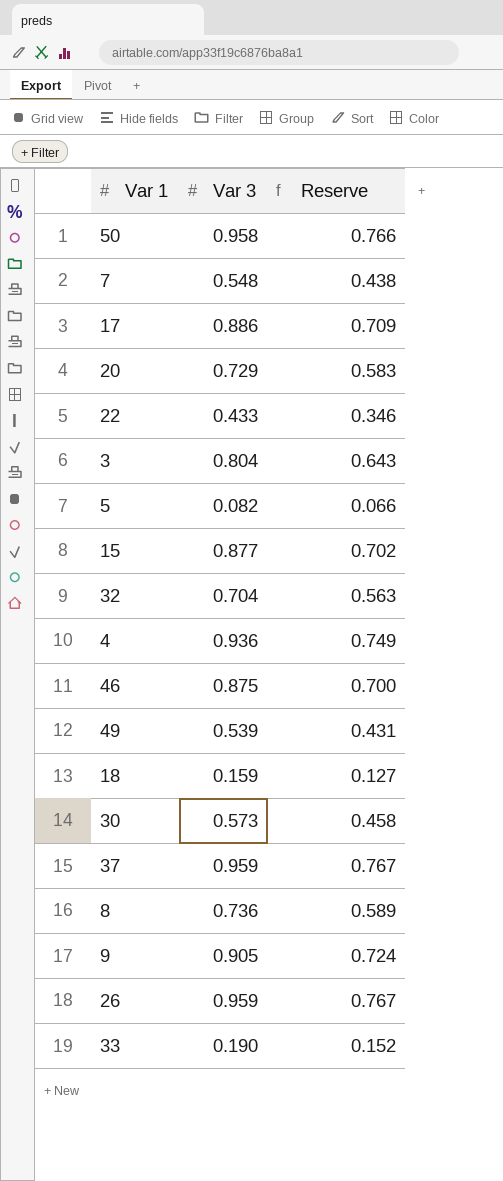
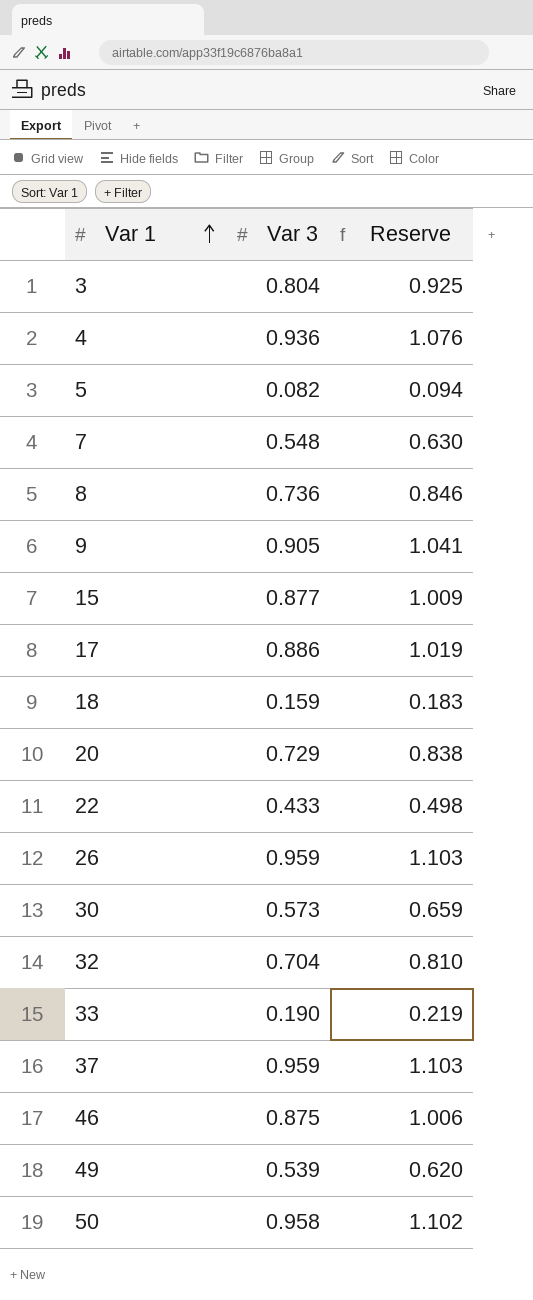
row order: none -> Var 1 ascending
column Reserve | formula: [Var 3] * 0.8 -> [Var 3] * 1.15

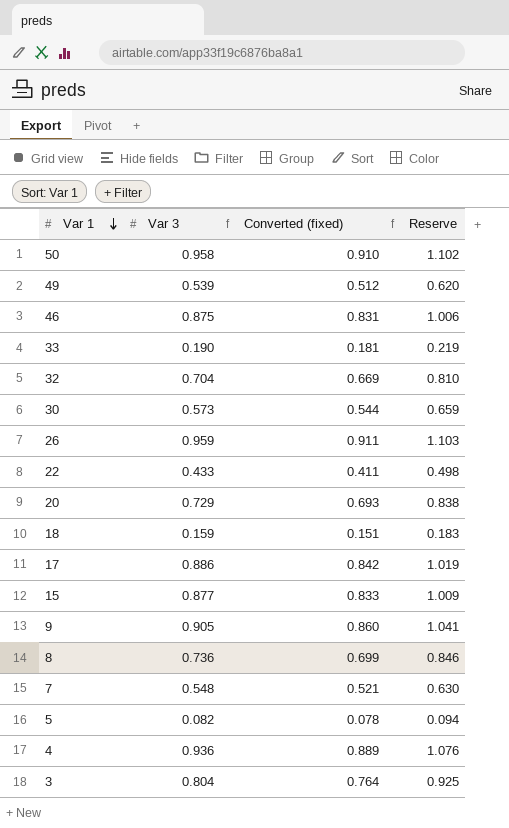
row order: Var 1 ascending -> Var 1 descending
column Converted (fixed) | formula: none -> [Var 3] * 0.95
row 37: 0.959 | 1.103 -> none

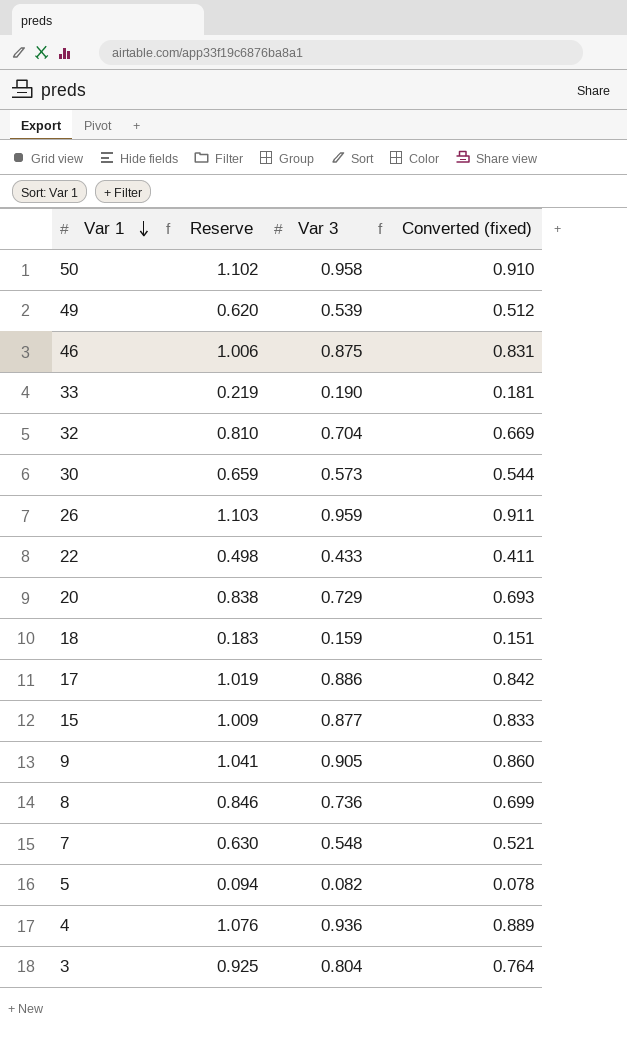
column Reserve | position: 4 -> 2

